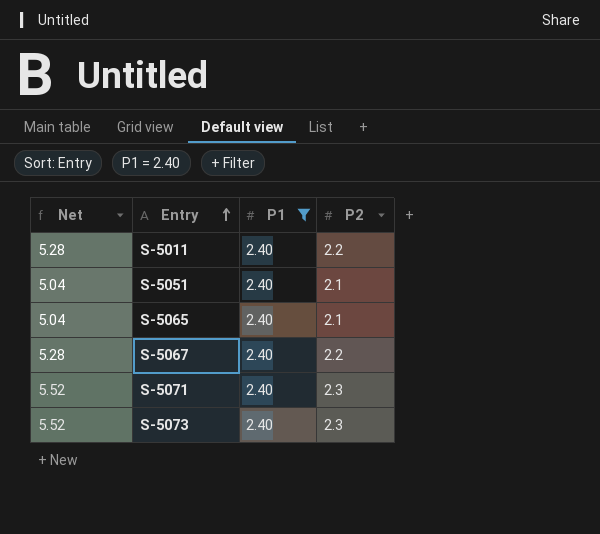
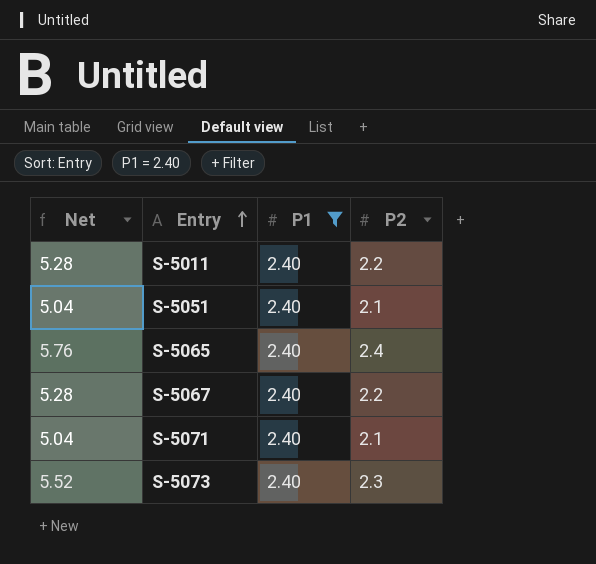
S-5065 | Net: 5.04 -> 5.76
S-5065 | P2: 2.1 -> 2.4
S-5071 | Net: 5.52 -> 5.04
S-5071 | P2: 2.3 -> 2.1

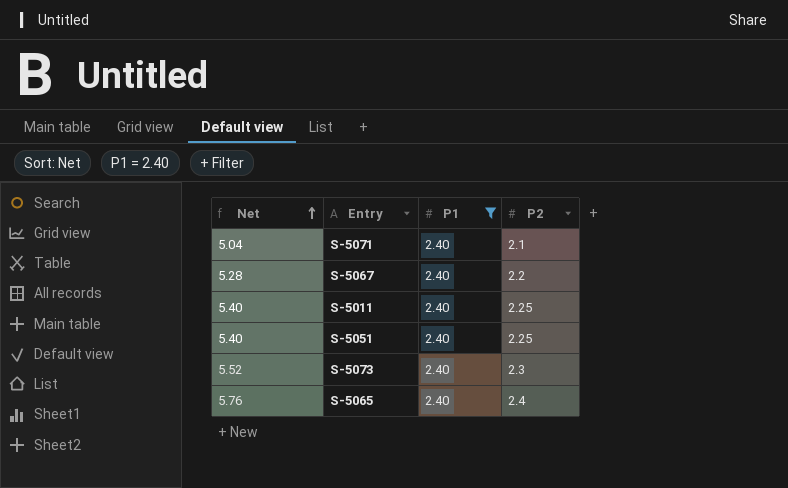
row order: Entry ascending -> Net ascending
S-5011 | Net: 5.28 -> 5.40
S-5011 | P2: 2.2 -> 2.25
S-5051 | Net: 5.04 -> 5.40
S-5051 | P2: 2.1 -> 2.25

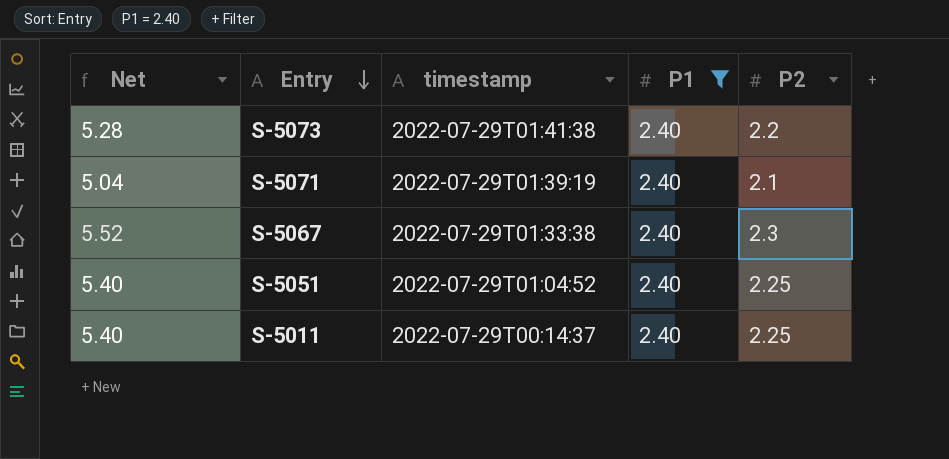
row order: Net ascending -> Entry descending
column timestamp | position: none -> 3
row S-5065: 5.76 | 2.40 | 2.4 -> none
S-5073 | Net: 5.52 -> 5.28
S-5073 | P2: 2.3 -> 2.2
S-5067 | Net: 5.28 -> 5.52
S-5067 | P2: 2.2 -> 2.3

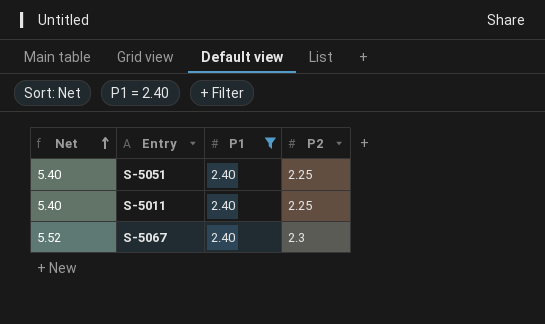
row order: Entry descending -> Net ascending
column timestamp | position: 3 -> none
row S-5073: 5.28 | 2022-07-29T01:41:38 | 2.40 | 2.2 -> none
row S-5071: 5.04 | 2022-07-29T01:39:19 | 2.40 | 2.1 -> none

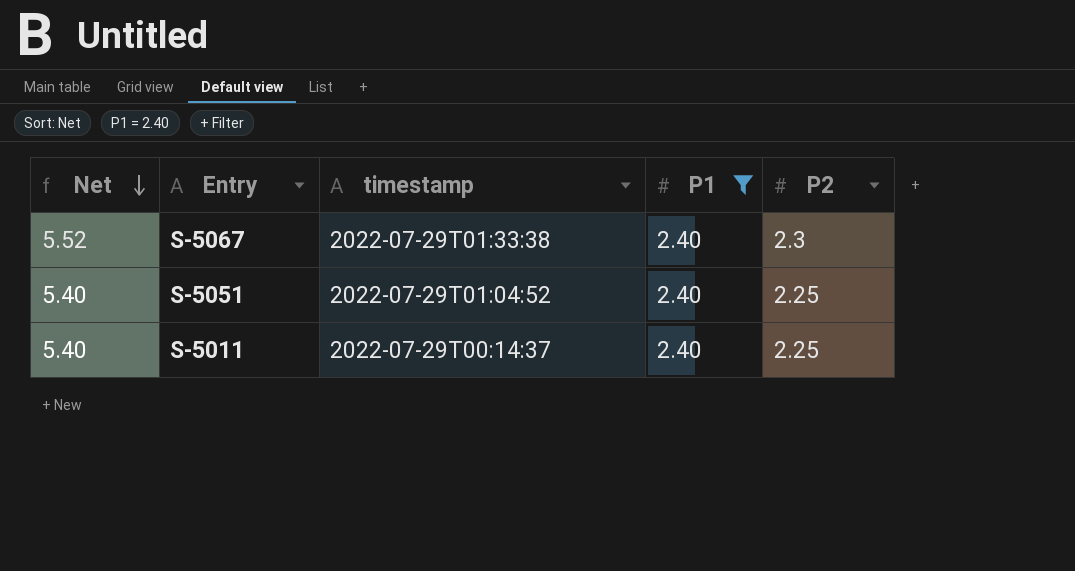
row order: Net ascending -> Net descending
column timestamp | position: none -> 3

